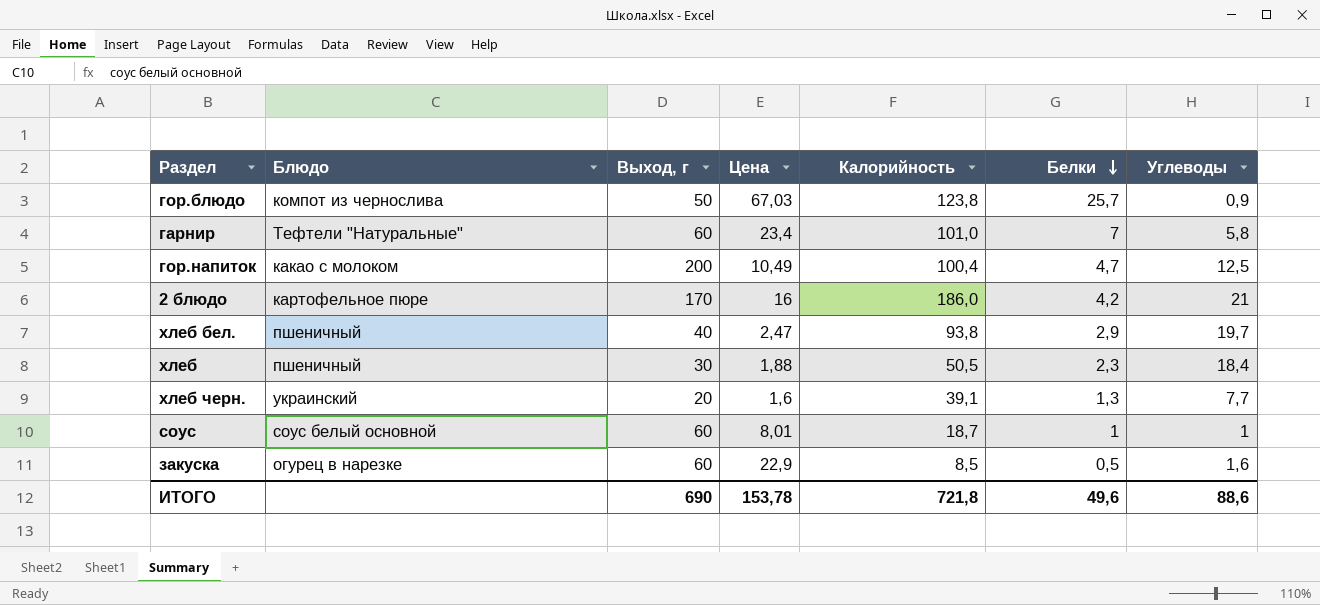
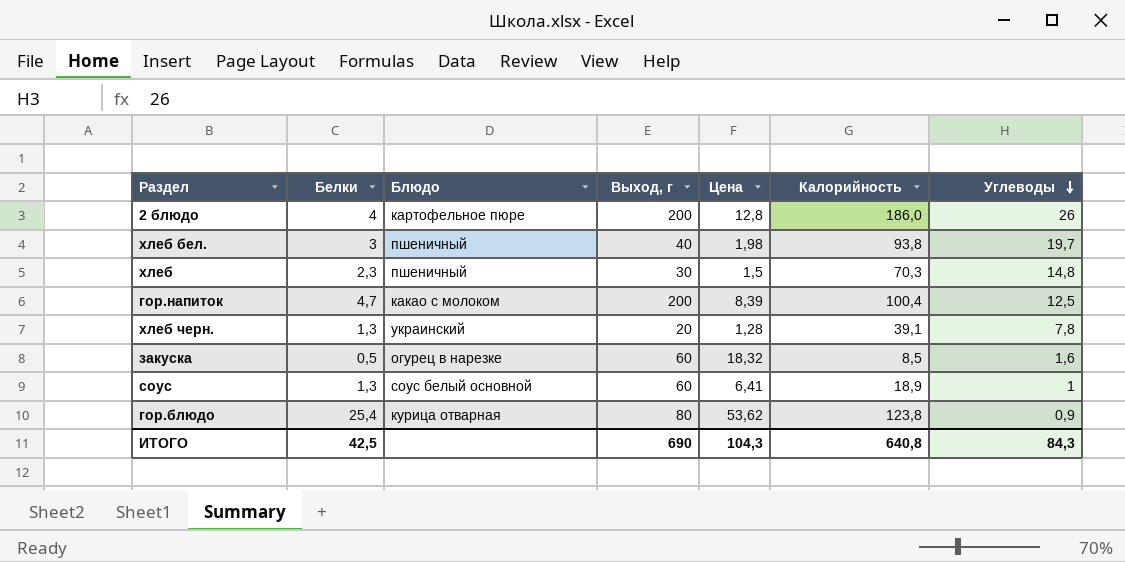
row order: Белки descending -> Углеводы descending
column Белки | position: 6 -> 2
row гарнир: Тефтели "Натуральные" | 60 | 23,4 | 101,0 | 7 | 5,8 -> none
2 блюдо | Белки: 4,2 -> 4
2 блюдо | Выход, г: 170 -> 200
2 блюдо | Цена: 16 -> 12,8
2 блюдо | Углеводы: 21 -> 26
хлеб бел. | Белки: 2,9 -> 3
хлеб бел. | Цена: 2,47 -> 1,98
хлеб | Цена: 1,88 -> 1,5
хлеб | Калорийность: 50,5 -> 70,3
хлеб | Углеводы: 18,4 -> 14,8
гор.напиток | Цена: 10,49 -> 8,39
хлеб черн. | Цена: 1,6 -> 1,28
хлеб черн. | Углеводы: 7,7 -> 7,8
закуска | Цена: 22,9 -> 18,32
соус | Белки: 1 -> 1,3
соус | Цена: 8,01 -> 6,41
соус | Калорийность: 18,7 -> 18,9
гор.блюдо | Белки: 25,7 -> 25,4
гор.блюдо | Блюдо: компот из чернослива -> курица отварная
гор.блюдо | Выход, г: 50 -> 80
гор.блюдо | Цена: 67,03 -> 53,62
ИТОГО | Белки: 49,6 -> 42,5
ИТОГО | Цена: 153,78 -> 104,3
ИТОГО | Калорийность: 721,8 -> 640,8
ИТОГО | Углеводы: 88,6 -> 84,3

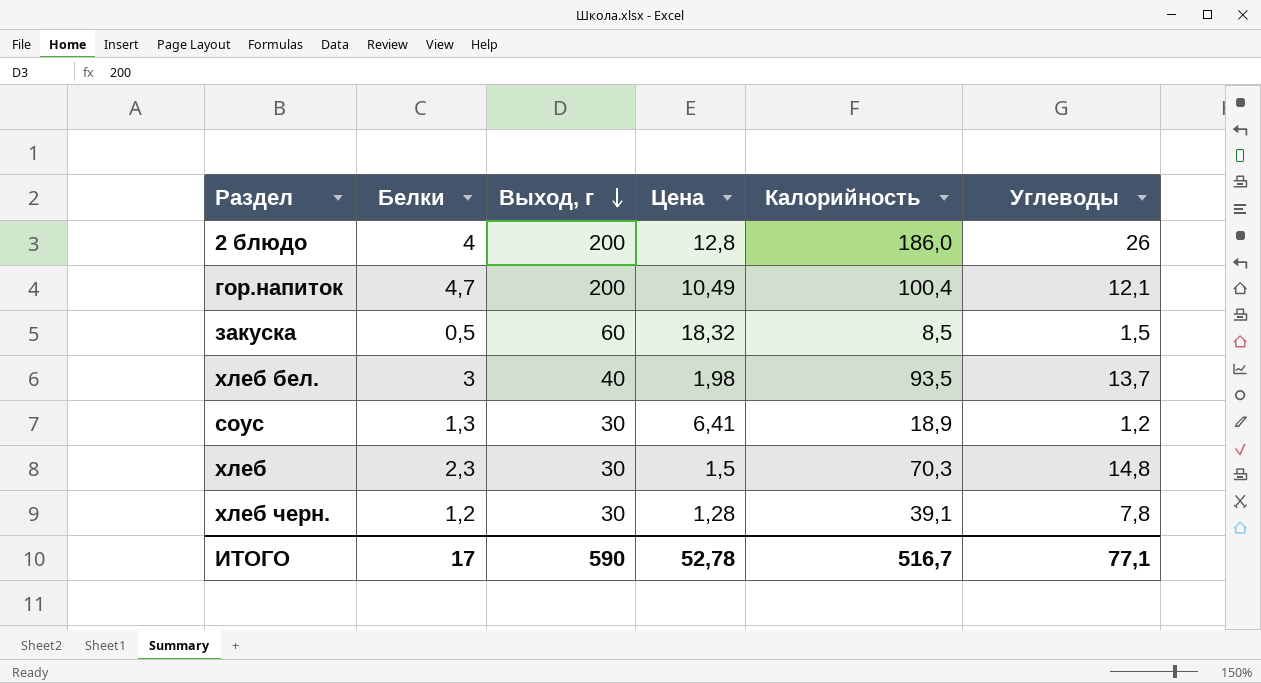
row order: Углеводы descending -> Выход, г descending
column Блюдо | position: 3 -> none
row гор.блюдо: 25,4 | курица отварная | 80 | 53,62 | 123,8 | 0,9 -> none
гор.напиток | Цена: 8,39 -> 10,49
гор.напиток | Углеводы: 12,5 -> 12,1
закуска | Углеводы: 1,6 -> 1,5
хлеб бел. | Калорийность: 93,8 -> 93,5
хлеб бел. | Углеводы: 19,7 -> 13,7
соус | Выход, г: 60 -> 30
соус | Углеводы: 1 -> 1,2
хлеб черн. | Белки: 1,3 -> 1,2
хлеб черн. | Выход, г: 20 -> 30
ИТОГО | Белки: 42,5 -> 17
ИТОГО | Выход, г: 690 -> 590
ИТОГО | Цена: 104,3 -> 52,78
ИТОГО | Калорийность: 640,8 -> 516,7
ИТОГО | Углеводы: 84,3 -> 77,1

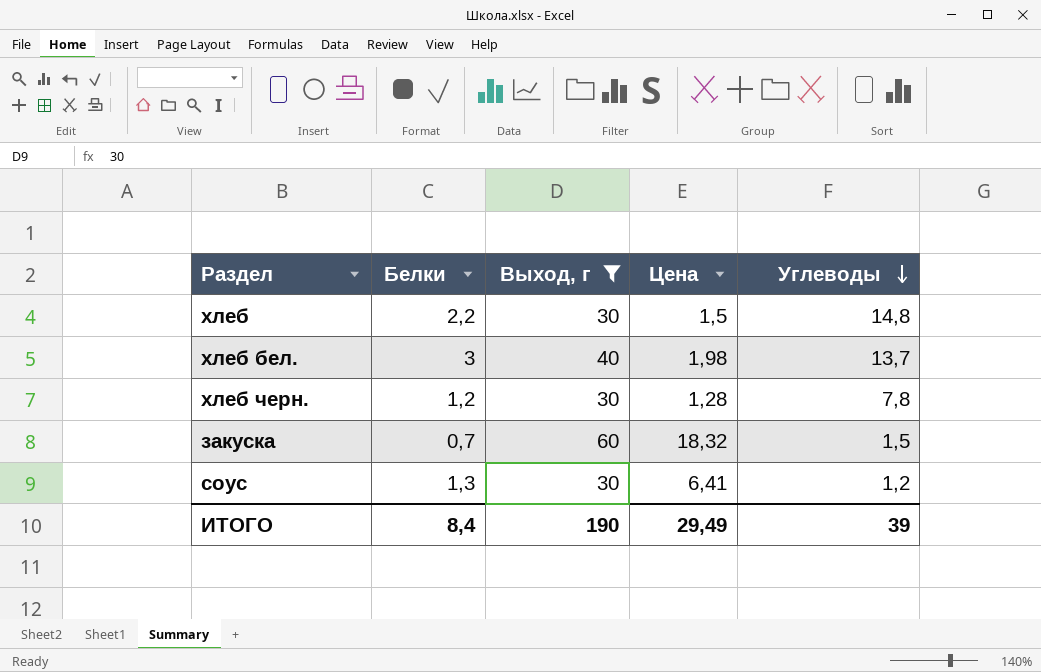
filter: none -> Выход, г != 200
row order: Выход, г descending -> Углеводы descending
column Калорийность | position: 5 -> none
хлеб | Белки: 2,3 -> 2,2
закуска | Белки: 0,5 -> 0,7
ИТОГО | Белки: 17 -> 8,4
ИТОГО | Выход, г: 590 -> 190
ИТОГО | Цена: 52,78 -> 29,49
ИТОГО | Углеводы: 77,1 -> 39

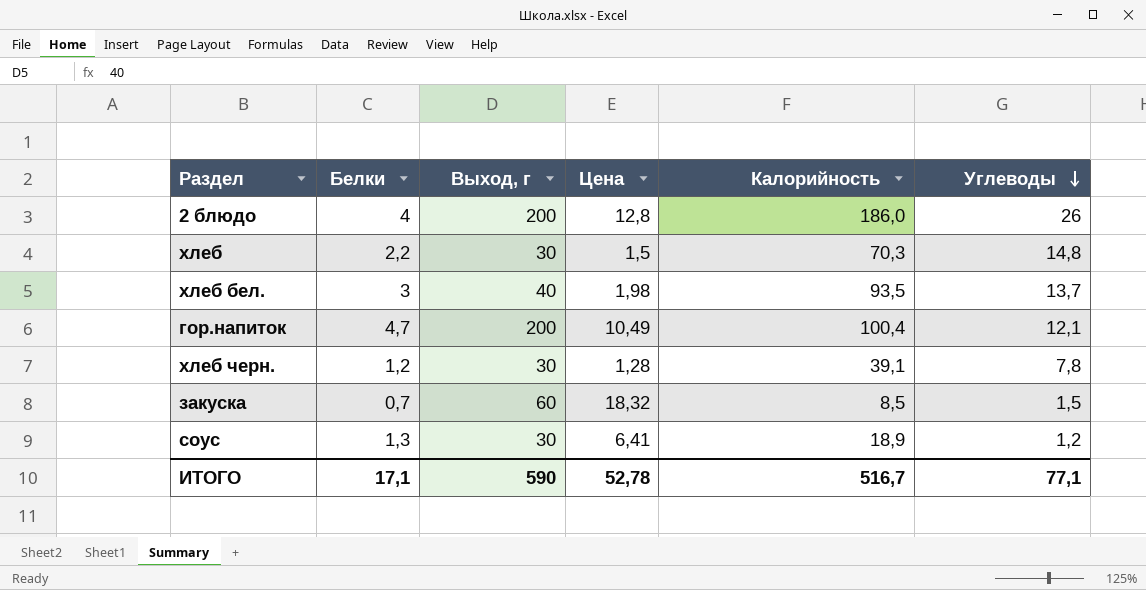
filter: Выход, г != 200 -> none
column Калорийность | position: none -> 5
ИТОГО | Белки: 8,4 -> 17,1
ИТОГО | Выход, г: 190 -> 590
ИТОГО | Цена: 29,49 -> 52,78
ИТОГО | Углеводы: 39 -> 77,1

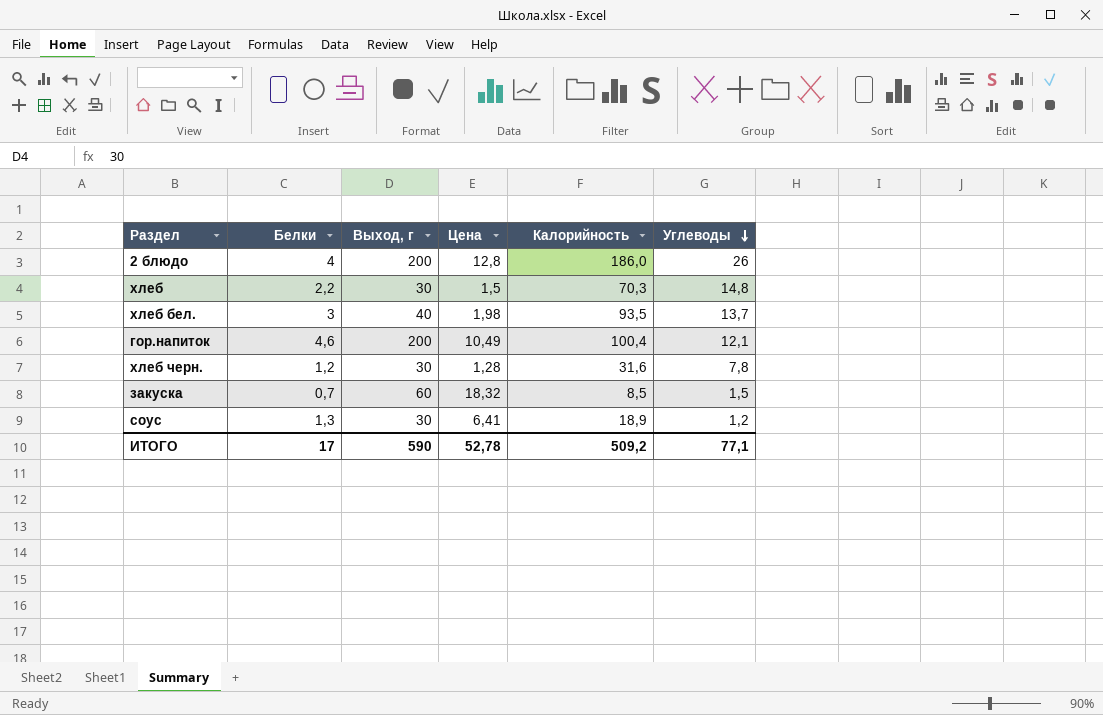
гор.напиток | Белки: 4,7 -> 4,6
хлеб черн. | Калорийность: 39,1 -> 31,6
ИТОГО | Белки: 17,1 -> 17
ИТОГО | Калорийность: 516,7 -> 509,2

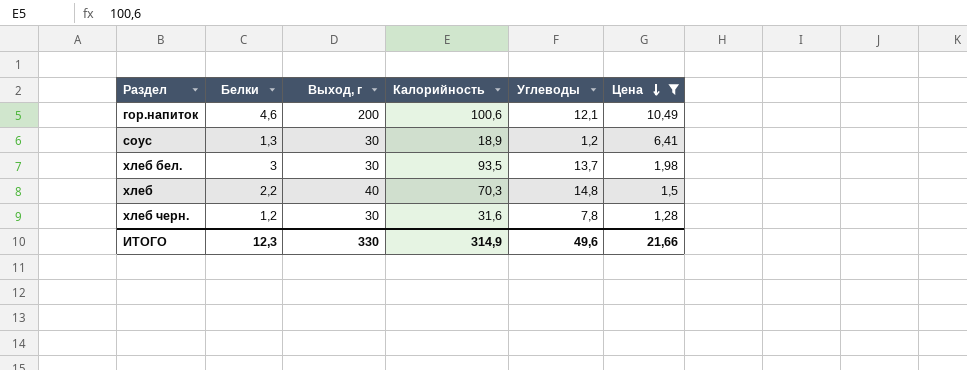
filter: none -> Цена <= 10,49
row order: Углеводы descending -> Цена descending
column Цена | position: 4 -> 6
гор.напиток | Калорийность: 100,4 -> 100,6
хлеб бел. | Выход, г: 40 -> 30
хлеб | Выход, г: 30 -> 40
ИТОГО | Белки: 17 -> 12,3
ИТОГО | Выход, г: 590 -> 330
ИТОГО | Калорийность: 509,2 -> 314,9
ИТОГО | Углеводы: 77,1 -> 49,6
ИТОГО | Цена: 52,78 -> 21,66

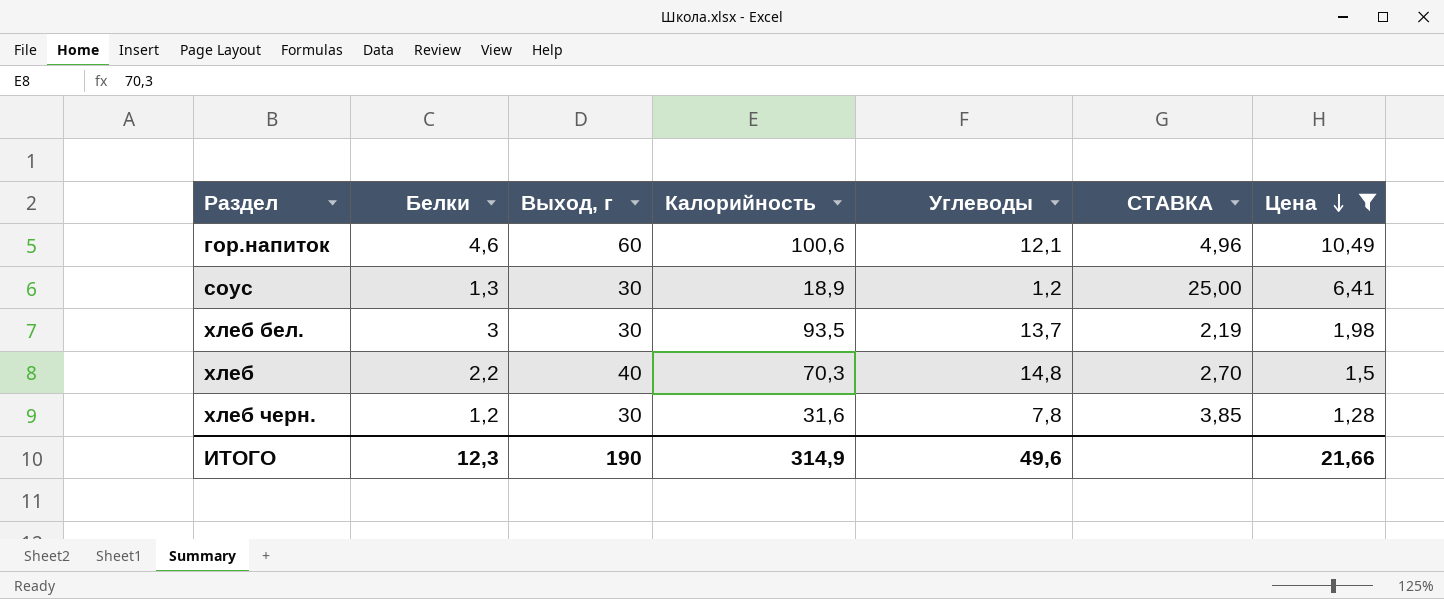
column СТАВКА | formula: none -> [Выход, г] / [Углеводы]
гор.напиток | Выход, г: 200 -> 60
ИТОГО | Выход, г: 330 -> 190

